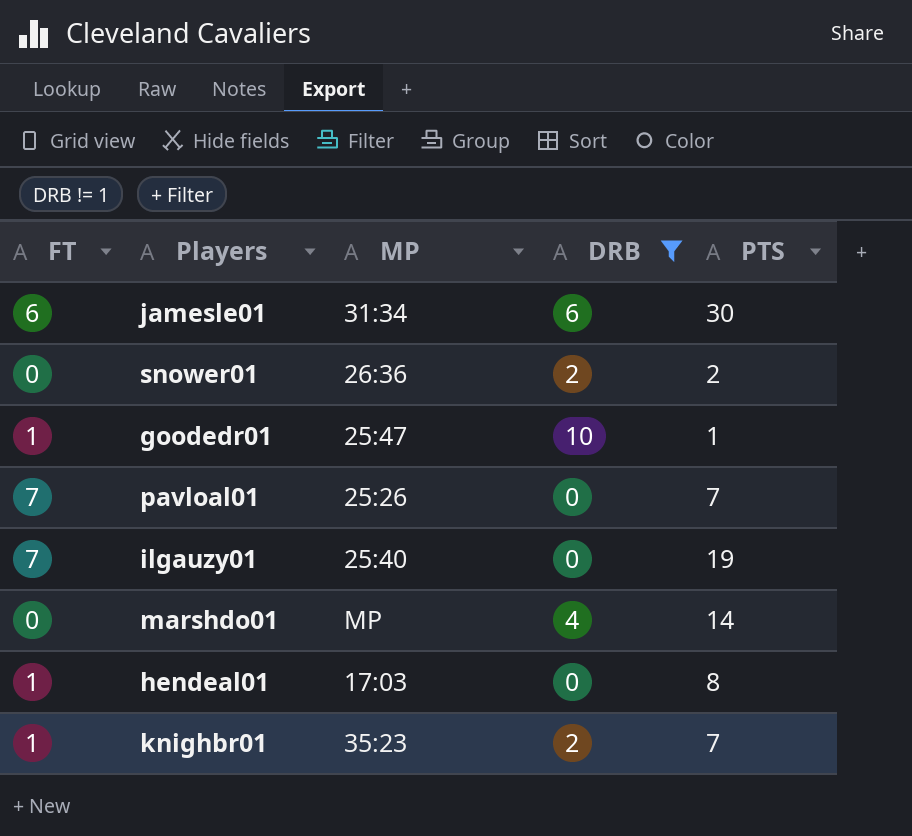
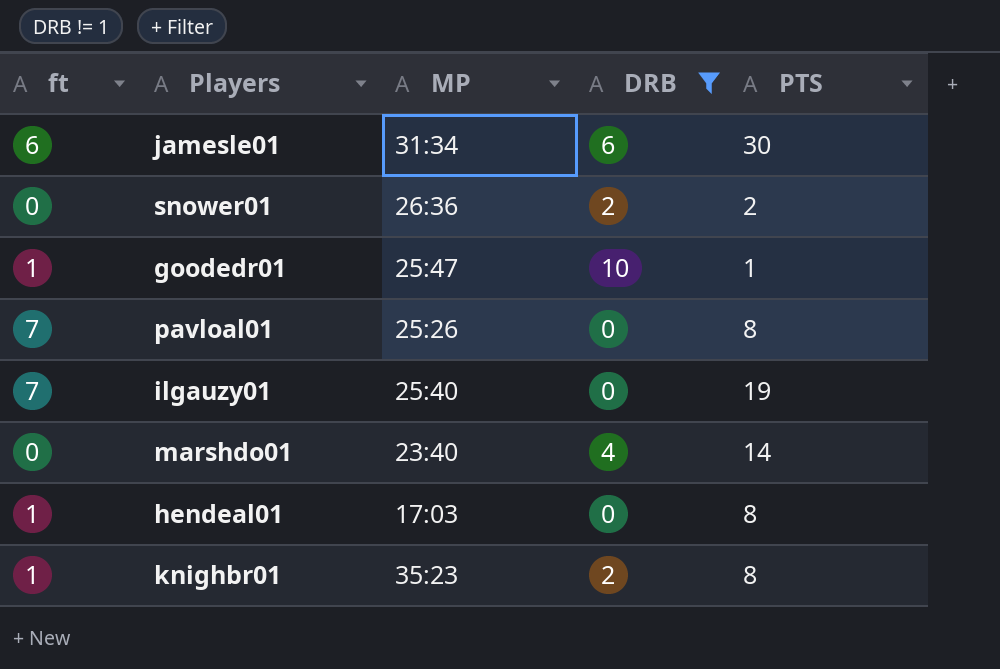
column name: FT -> ft
pavloal01 | PTS: 7 -> 8
marshdo01 | MP: MP -> 23:40
knighbr01 | PTS: 7 -> 8

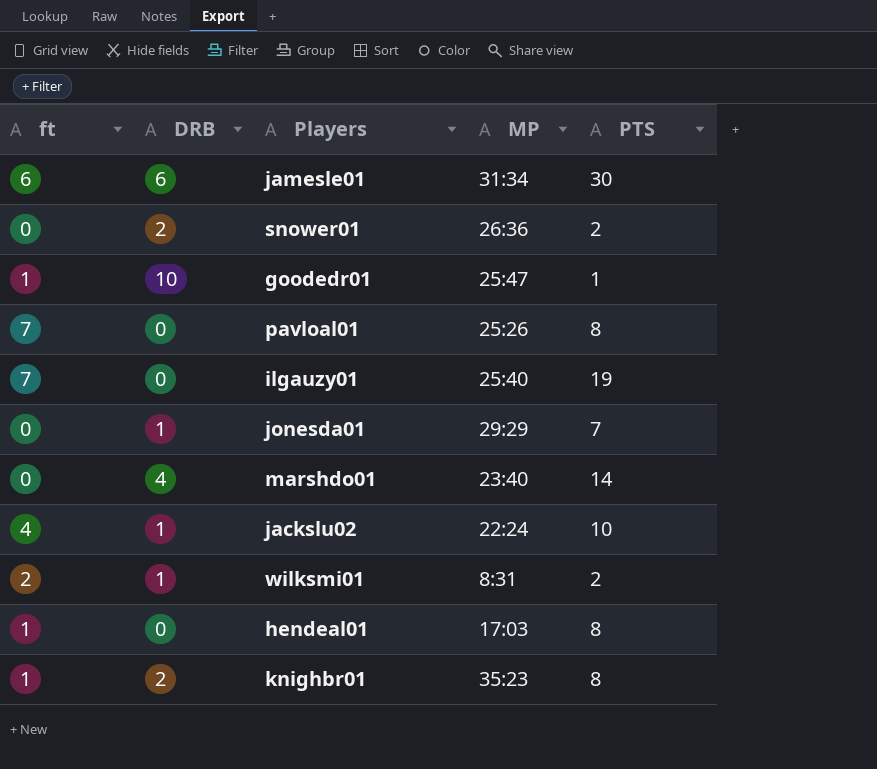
filter: DRB != 1 -> none
column DRB | position: 4 -> 2

